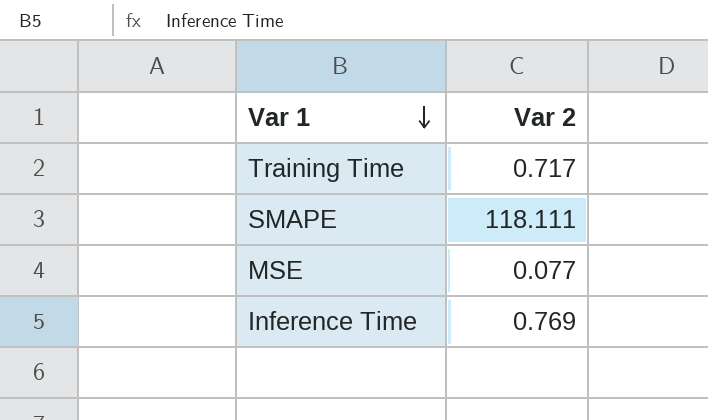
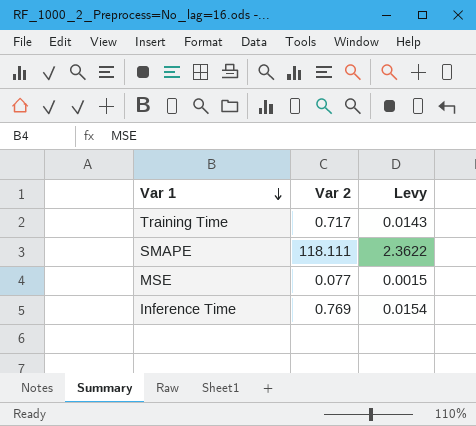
column Levy | formula: none -> [Var 2] * 0.02

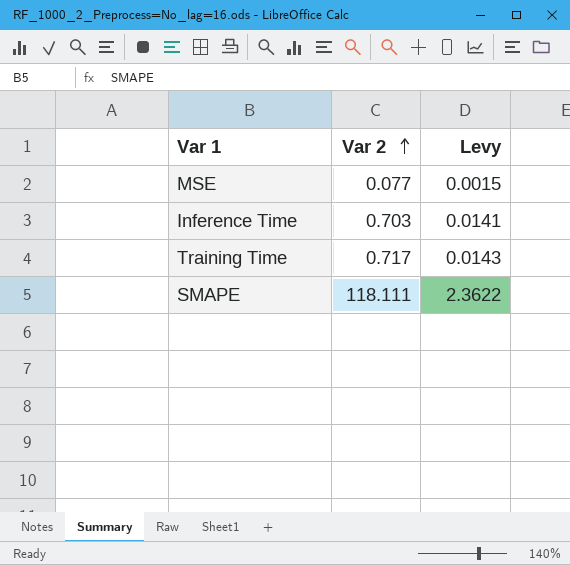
row order: Var 1 descending -> Var 2 ascending
Inference Time | Var 2: 0.769 -> 0.703
Inference Time | Levy: 0.0154 -> 0.0141

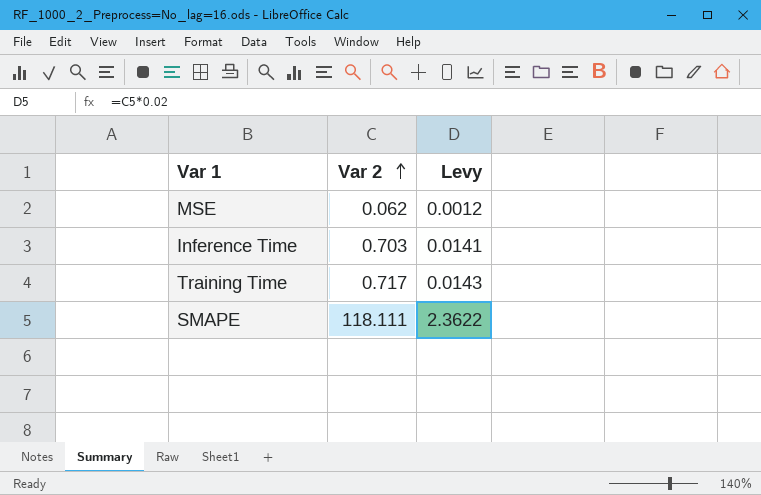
MSE | Var 2: 0.077 -> 0.062
MSE | Levy: 0.0015 -> 0.0012

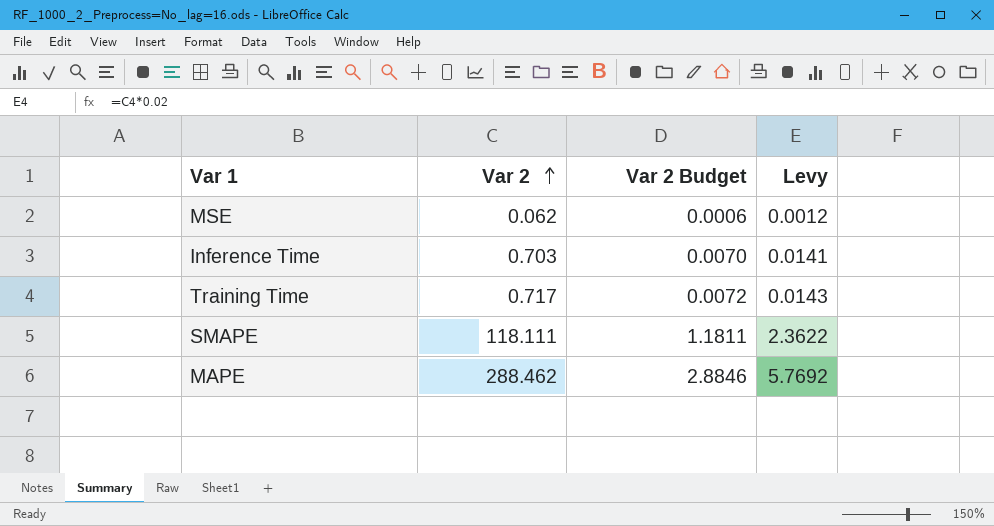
column Var 2 Budget | formula: none -> [Var 2] * 0.01
row MAPE: none -> 288.462 | 2.8846 | 5.7692

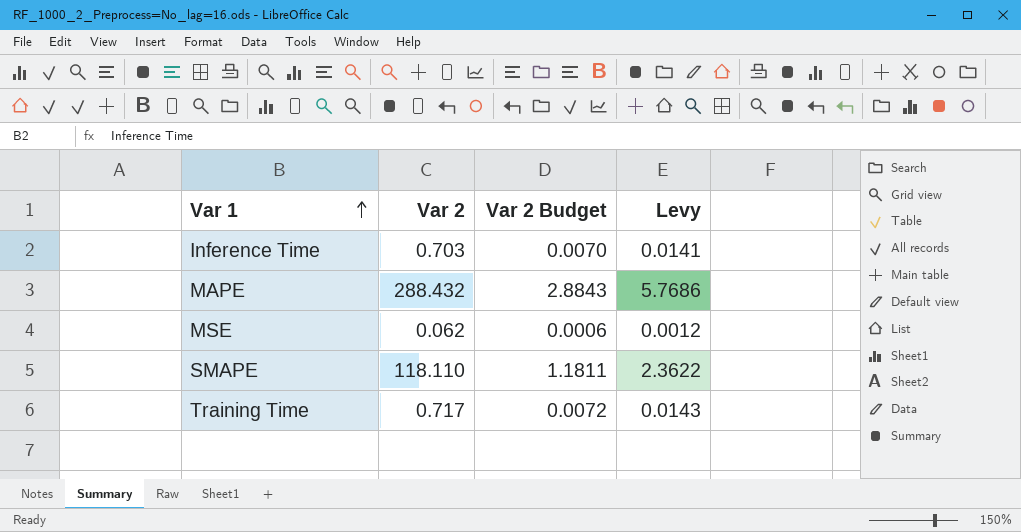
row order: Var 2 ascending -> Var 1 ascending
MAPE | Var 2: 288.462 -> 288.432
MAPE | Var 2 Budget: 2.8846 -> 2.8843
MAPE | Levy: 5.7692 -> 5.7686
SMAPE | Var 2: 118.111 -> 118.110

